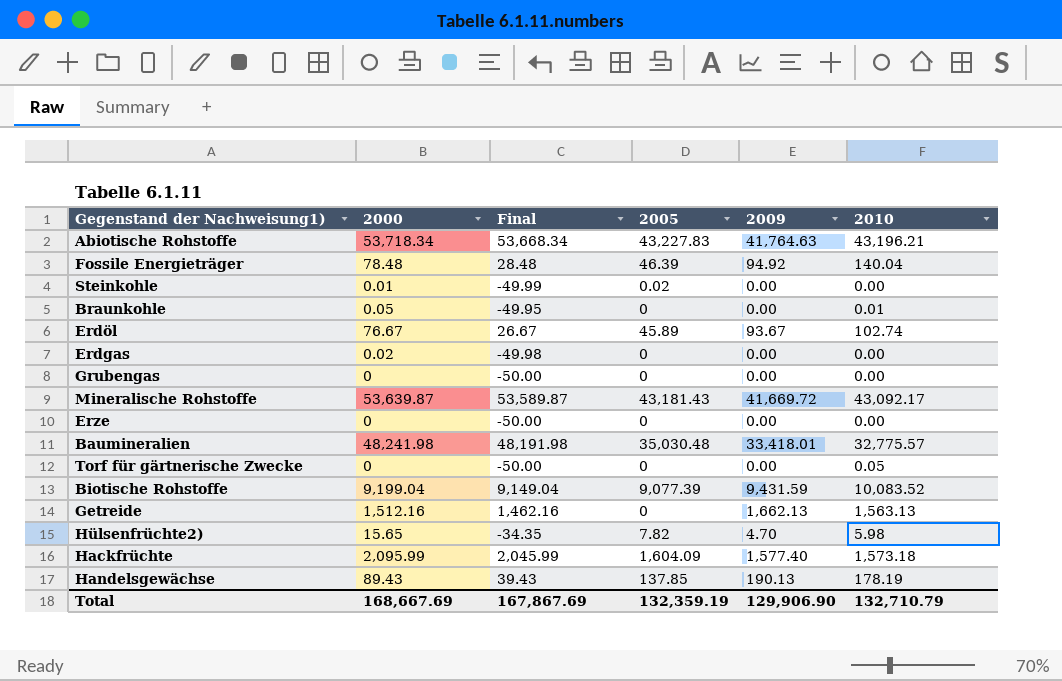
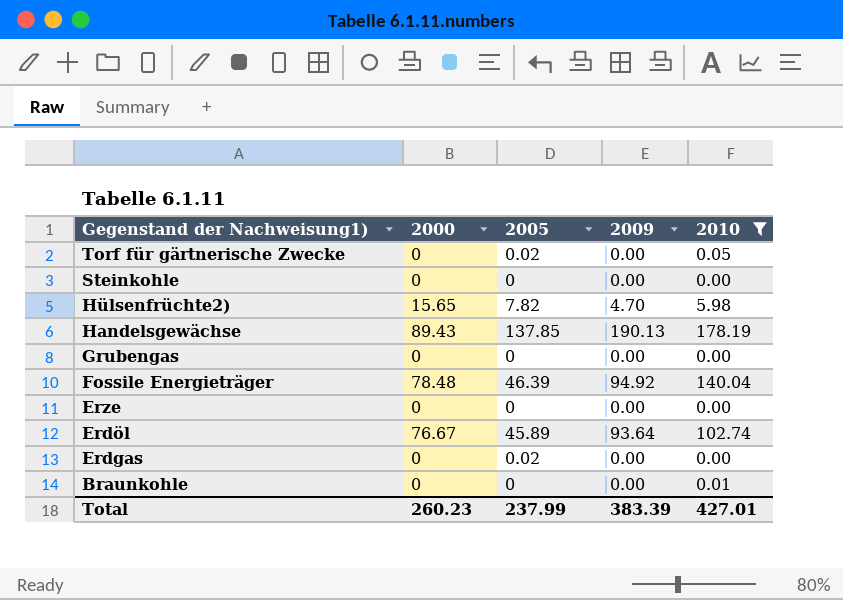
filter: none -> 2010 <= 178.19
row order: none -> Gegenstand der Nachweisung1) descending
column Final | formula: [2000] - 50 -> none
Torf für gärtnerische Zwecke | 2005: 0 -> 0.02
Steinkohle | 2000: 0.01 -> 0
Steinkohle | 2005: 0.02 -> 0
Erdöl | 2009: 93.67 -> 93.64
Erdgas | 2000: 0.02 -> 0
Erdgas | 2005: 0 -> 0.02
Braunkohle | 2000: 0.05 -> 0
Total | 2000: 168,667.69 -> 260.23
Total | 2005: 132,359.19 -> 237.99
Total | 2009: 129,906.90 -> 383.39
Total | 2010: 132,710.79 -> 427.01

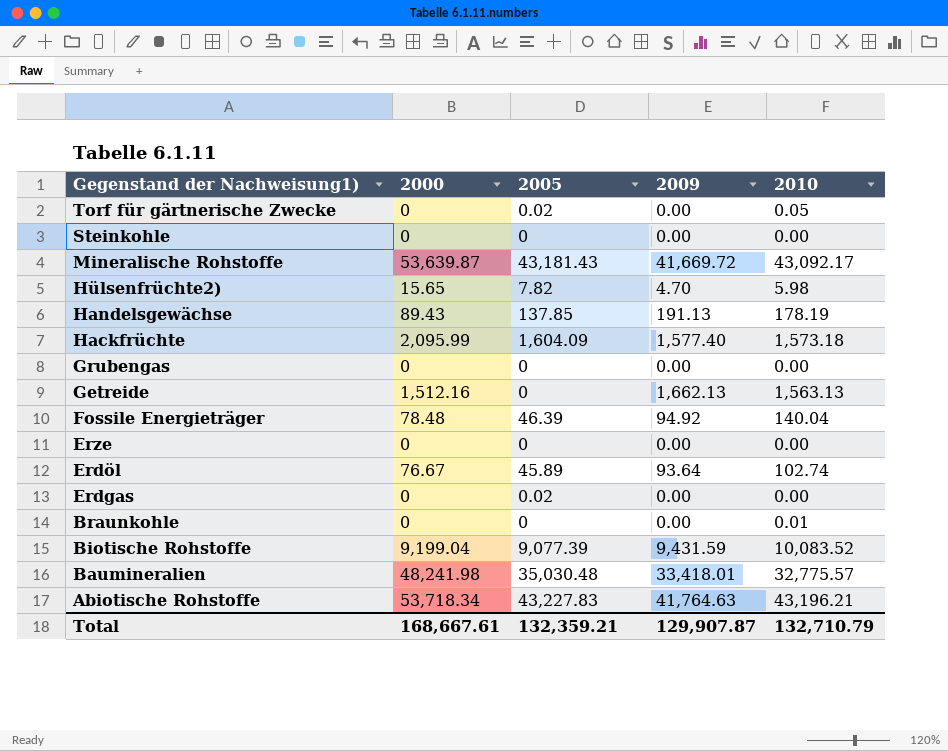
filter: 2010 <= 178.19 -> none
Handelsgewächse | 2009: 190.13 -> 191.13
Total | 2000: 260.23 -> 168,667.61
Total | 2005: 237.99 -> 132,359.21
Total | 2009: 383.39 -> 129,907.87
Total | 2010: 427.01 -> 132,710.79

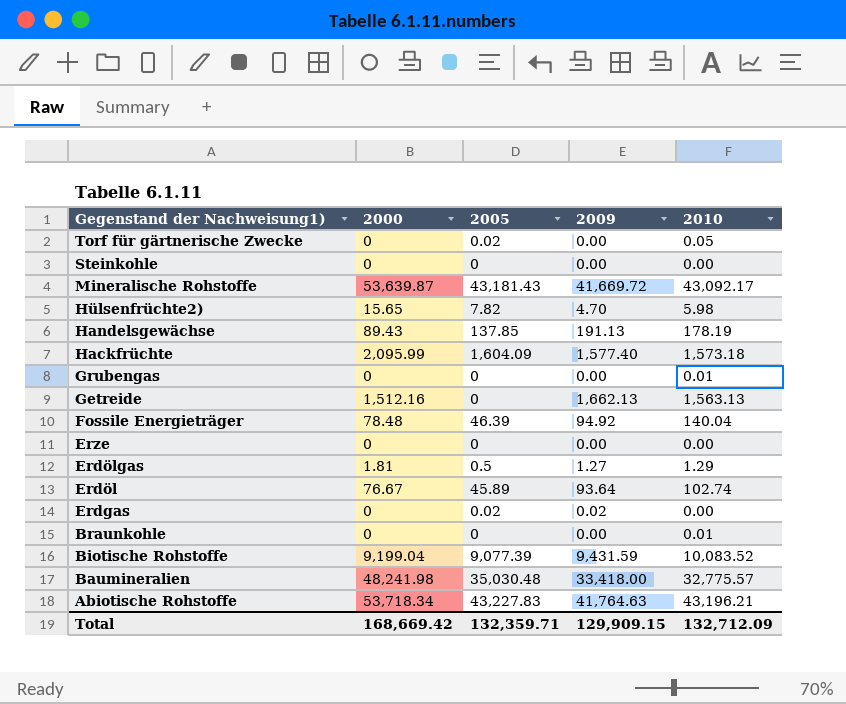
Grubengas | 2010: 0.00 -> 0.01
row Erdölgas: none -> 1.81 | 0.5 | 1.27 | 1.29
Erdgas | 2009: 0.00 -> 0.02
Baumineralien | 2009: 33,418.01 -> 33,418.00
Total | 2000: 168,667.61 -> 168,669.42
Total | 2005: 132,359.21 -> 132,359.71
Total | 2009: 129,907.87 -> 129,909.15
Total | 2010: 132,710.79 -> 132,712.09

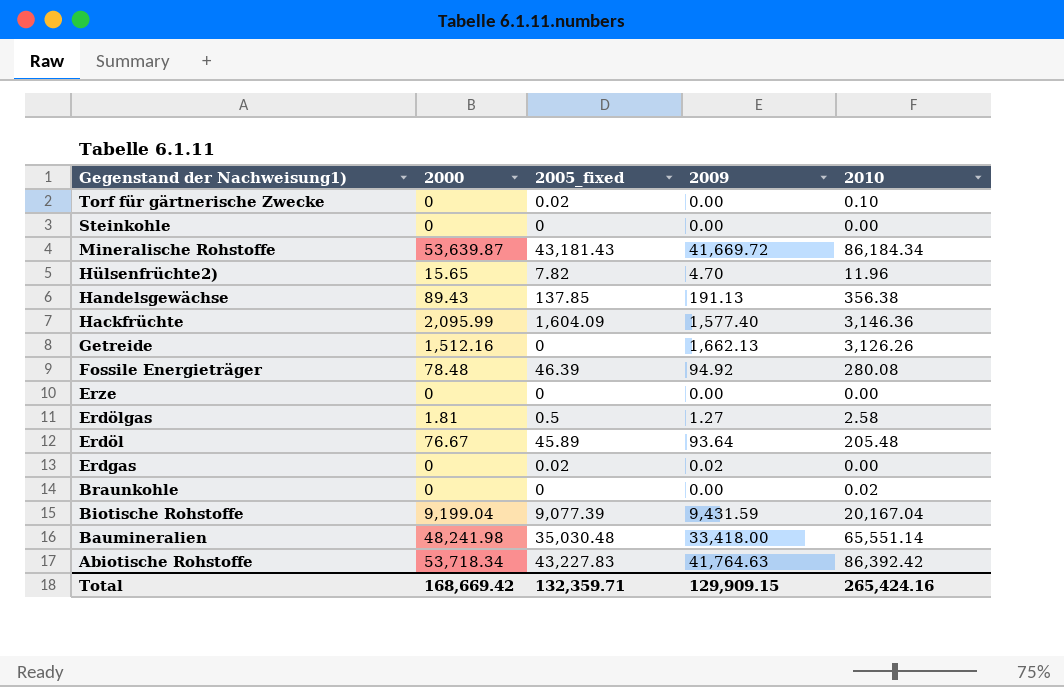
column name: 2005 -> 2005_fixed
row Grubengas: 0 | 0 | 0.00 | 0.01 -> none
Torf für gärtnerische Zwecke | 2010: 0.05 -> 0.10
Mineralische Rohstoffe | 2010: 43,092.17 -> 86,184.34
Hülsenfrüchte2) | 2010: 5.98 -> 11.96
Handelsgewächse | 2010: 178.19 -> 356.38
Hackfrüchte | 2010: 1,573.18 -> 3,146.36
Getreide | 2010: 1,563.13 -> 3,126.26
Fossile Energieträger | 2010: 140.04 -> 280.08
Erdölgas | 2010: 1.29 -> 2.58
Erdöl | 2010: 102.74 -> 205.48
Braunkohle | 2010: 0.01 -> 0.02
Biotische Rohstoffe | 2010: 10,083.52 -> 20,167.04
Baumineralien | 2010: 32,775.57 -> 65,551.14
Abiotische Rohstoffe | 2010: 43,196.21 -> 86,392.42
Total | 2010: 132,712.09 -> 265,424.16

